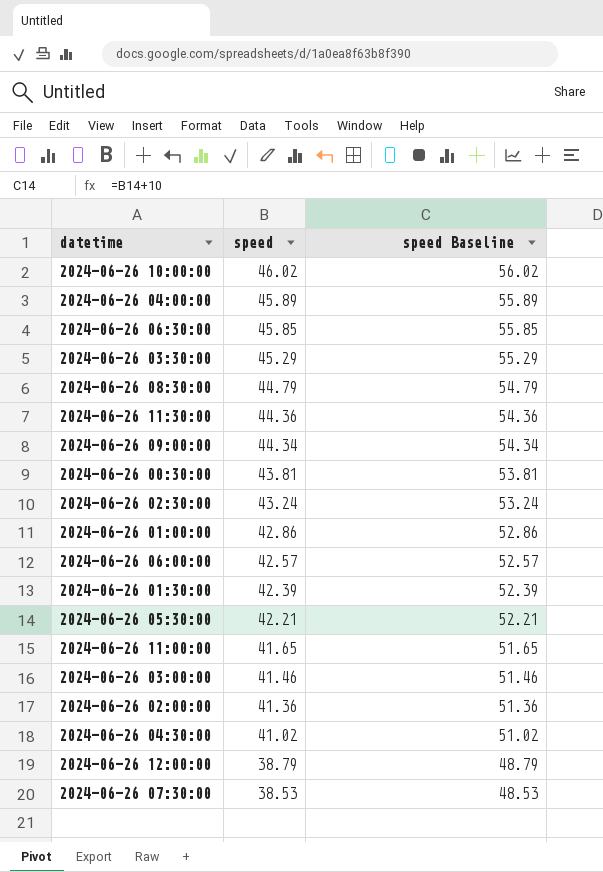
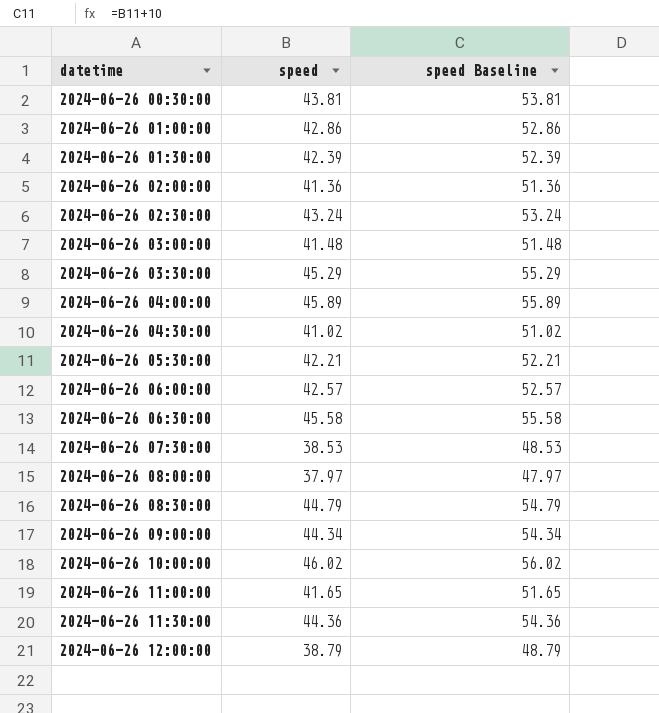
row order: speed descending -> datetime ascending
2024-06-26 03:00:00 | speed: 41.46 -> 41.48
2024-06-26 03:00:00 | speed Baseline: 51.46 -> 51.48
2024-06-26 06:30:00 | speed: 45.85 -> 45.58
2024-06-26 06:30:00 | speed Baseline: 55.85 -> 55.58
row 2024-06-26 08:00:00: none -> 37.97 | 47.97

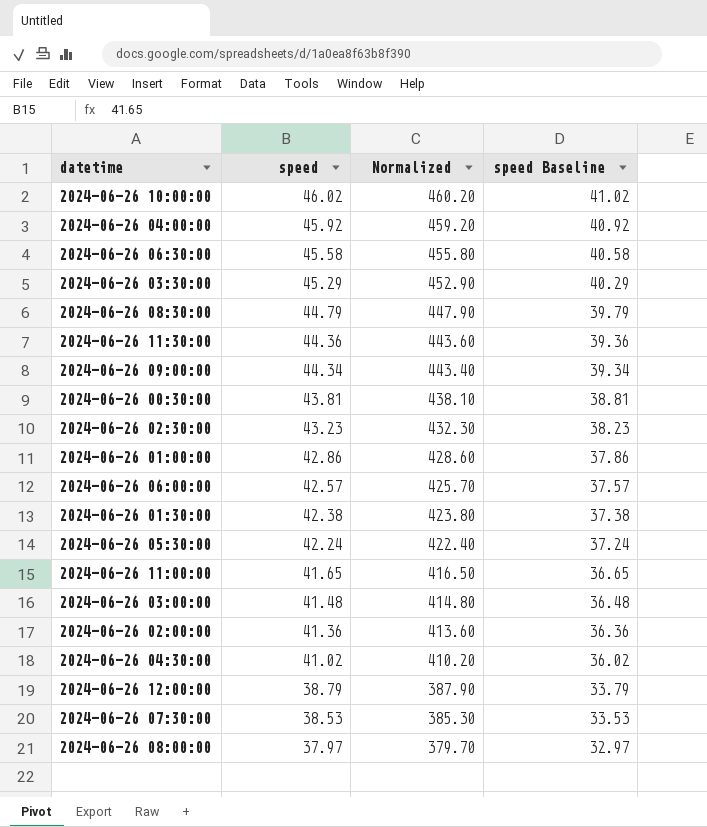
row order: datetime ascending -> speed descending
column Normalized | formula: none -> [speed] * 10
column speed Baseline | formula: [speed] + 10 -> [speed] - 5
2024-06-26 04:00:00 | speed: 45.89 -> 45.92
2024-06-26 02:30:00 | speed: 43.24 -> 43.23
2024-06-26 01:30:00 | speed: 42.39 -> 42.38
2024-06-26 05:30:00 | speed: 42.21 -> 42.24

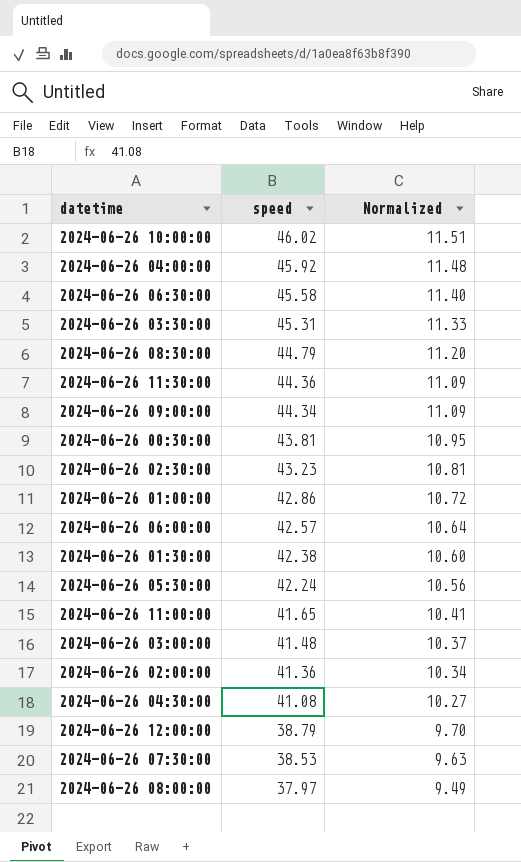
column speed Baseline | formula: [speed] - 5 -> none
column Normalized | formula: [speed] * 10 -> [speed] * 0.25
2024-06-26 03:30:00 | speed: 45.29 -> 45.31
2024-06-26 04:30:00 | speed: 41.02 -> 41.08

